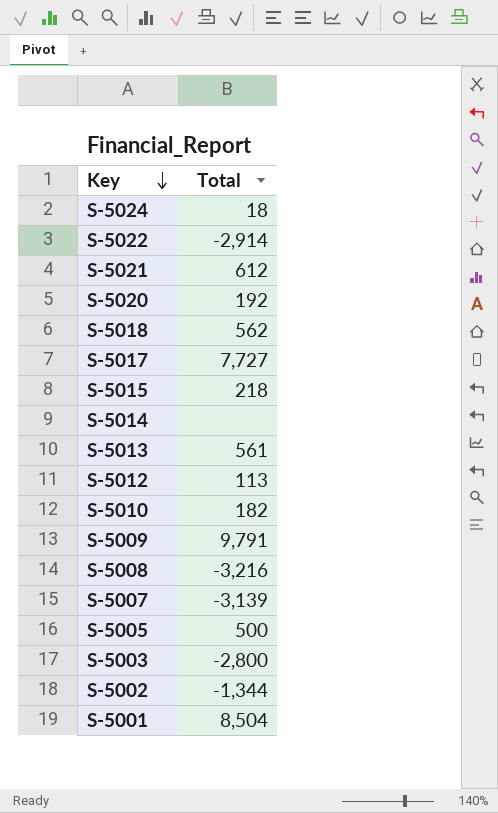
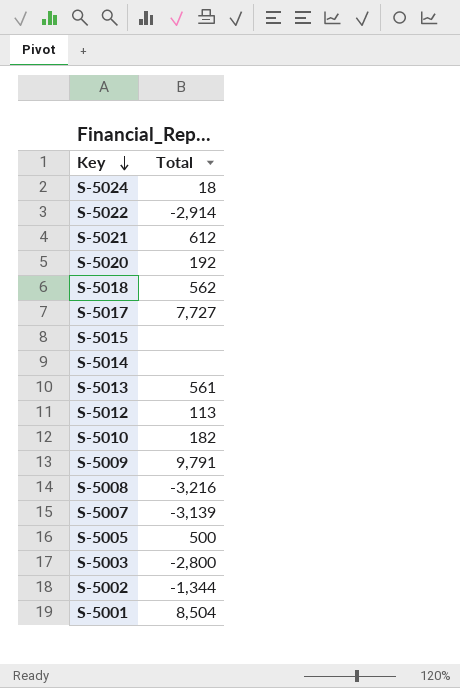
S-5015 | Total: 218 -> none

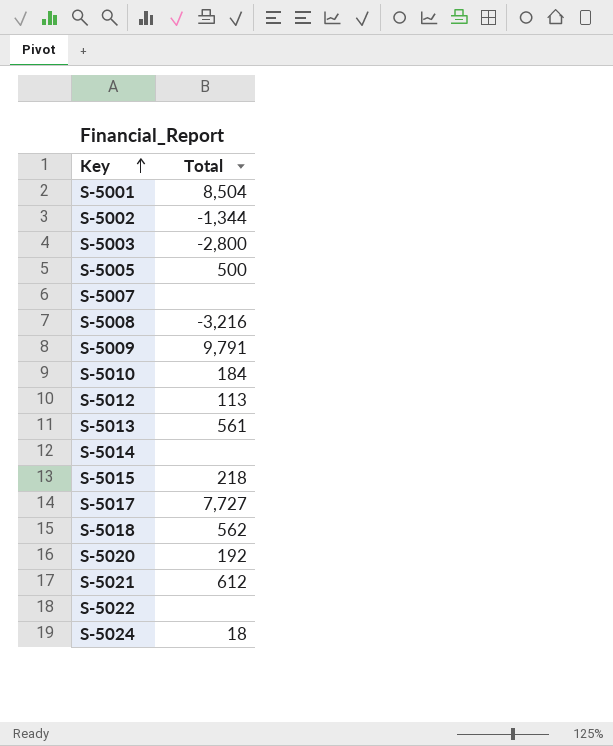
row order: Key descending -> Key ascending
S-5007 | Total: -3,139 -> none
S-5010 | Total: 182 -> 184
S-5015 | Total: none -> 218
S-5022 | Total: -2,914 -> none

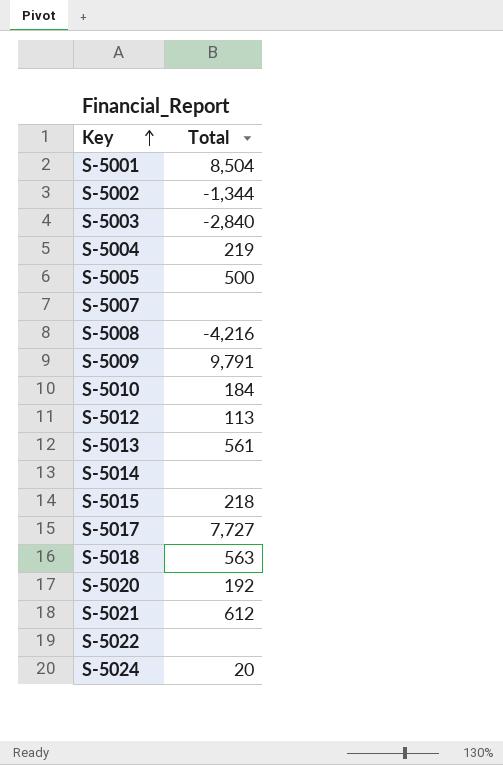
S-5003 | Total: -2,800 -> -2,840
row S-5004: none -> 219
S-5008 | Total: -3,216 -> -4,216
S-5018 | Total: 562 -> 563
S-5024 | Total: 18 -> 20

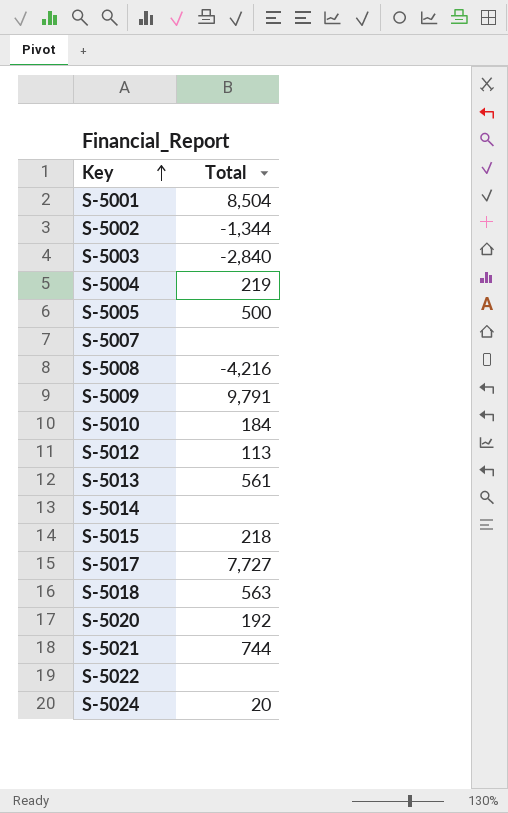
S-5021 | Total: 612 -> 744

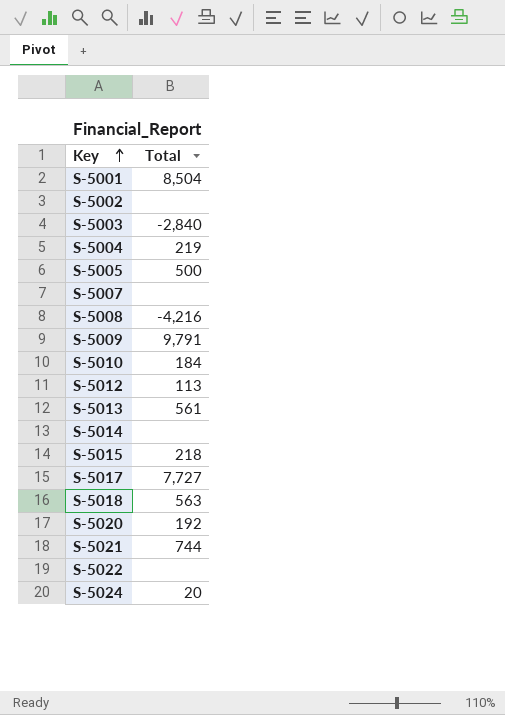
S-5002 | Total: -1,344 -> none

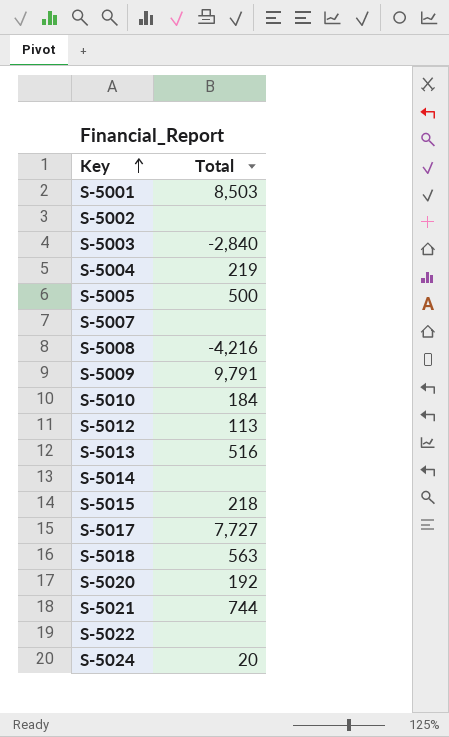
S-5001 | Total: 8,504 -> 8,503
S-5013 | Total: 561 -> 516

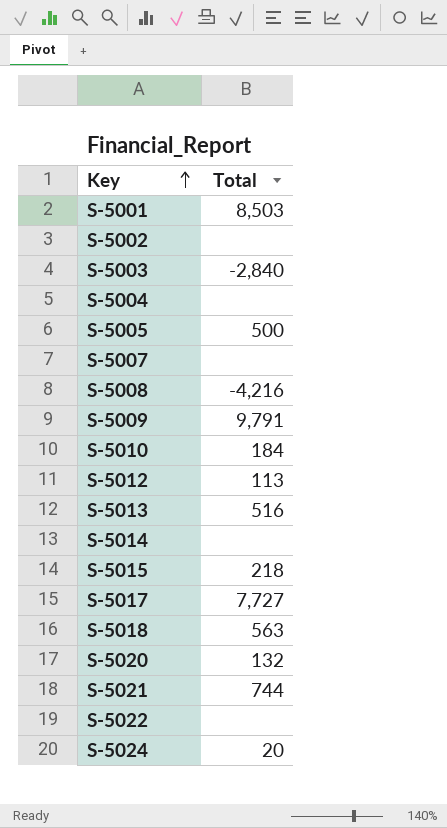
S-5004 | Total: 219 -> none
S-5020 | Total: 192 -> 132

